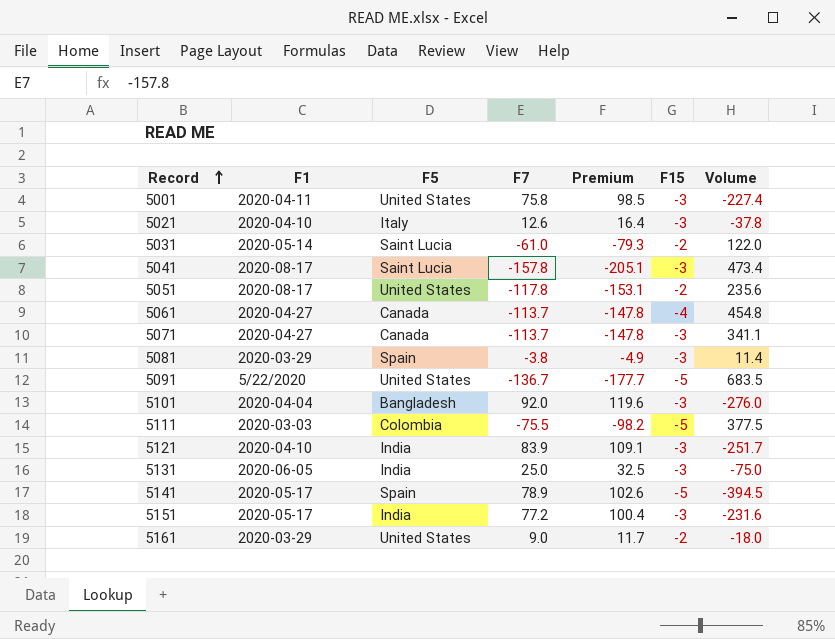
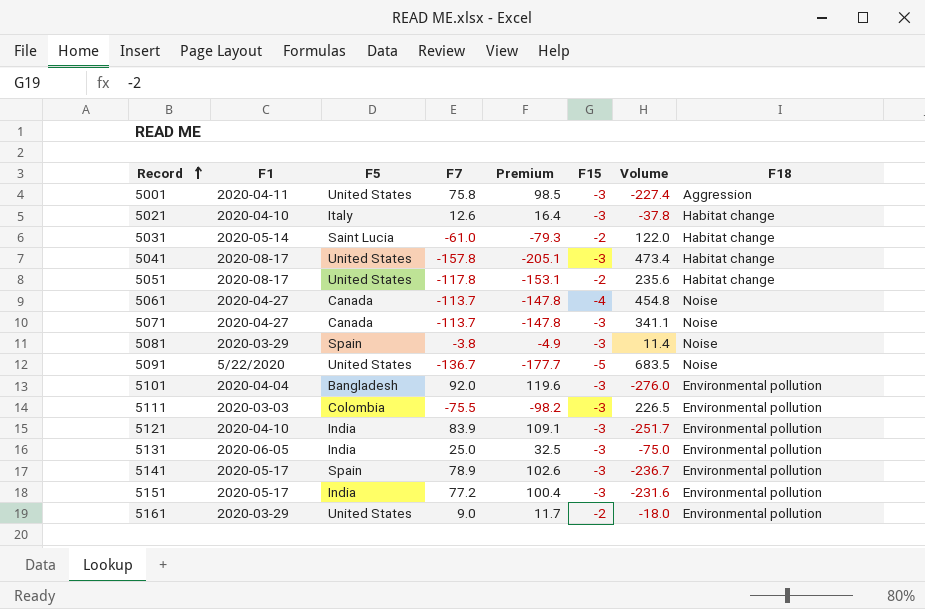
column F18 | position: none -> 8
5041 | F5: Saint Lucia -> United States
5111 | F15: -5 -> -3
5111 | Volume: 377.5 -> 226.5
5141 | F15: -5 -> -3
5141 | Volume: -394.5 -> -236.7

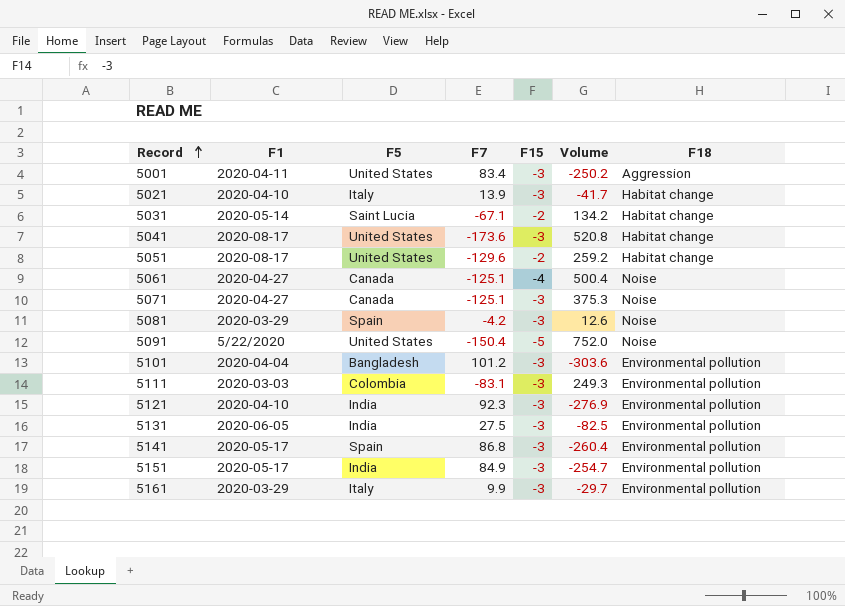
column Premium | formula: [F7] * 1.3 -> none
5001 | F7: 75.8 -> 83.4
5001 | Volume: -227.4 -> -250.2
5021 | F7: 12.6 -> 13.9
5021 | Volume: -37.8 -> -41.7
5031 | F7: -61.0 -> -67.1
5031 | Volume: 122.0 -> 134.2
5041 | F7: -157.8 -> -173.6
5041 | Volume: 473.4 -> 520.8
5051 | F7: -117.8 -> -129.6
5051 | Volume: 235.6 -> 259.2
5061 | F7: -113.7 -> -125.1
5061 | Volume: 454.8 -> 500.4
5071 | F7: -113.7 -> -125.1
5071 | Volume: 341.1 -> 375.3
5081 | F7: -3.8 -> -4.2
5081 | Volume: 11.4 -> 12.6
5091 | F7: -136.7 -> -150.4
5091 | Volume: 683.5 -> 752.0
5101 | F7: 92.0 -> 101.2
5101 | Volume: -276.0 -> -303.6
5111 | F7: -75.5 -> -83.1
5111 | Volume: 226.5 -> 249.3
5121 | F7: 83.9 -> 92.3
5121 | Volume: -251.7 -> -276.9
5131 | F7: 25.0 -> 27.5
5131 | Volume: -75.0 -> -82.5
5141 | F7: 78.9 -> 86.8
5141 | Volume: -236.7 -> -260.4
5151 | F7: 77.2 -> 84.9
5151 | Volume: -231.6 -> -254.7
5161 | F5: United States -> Italy
5161 | F7: 9.0 -> 9.9
5161 | F15: -2 -> -3
5161 | Volume: -18.0 -> -29.7

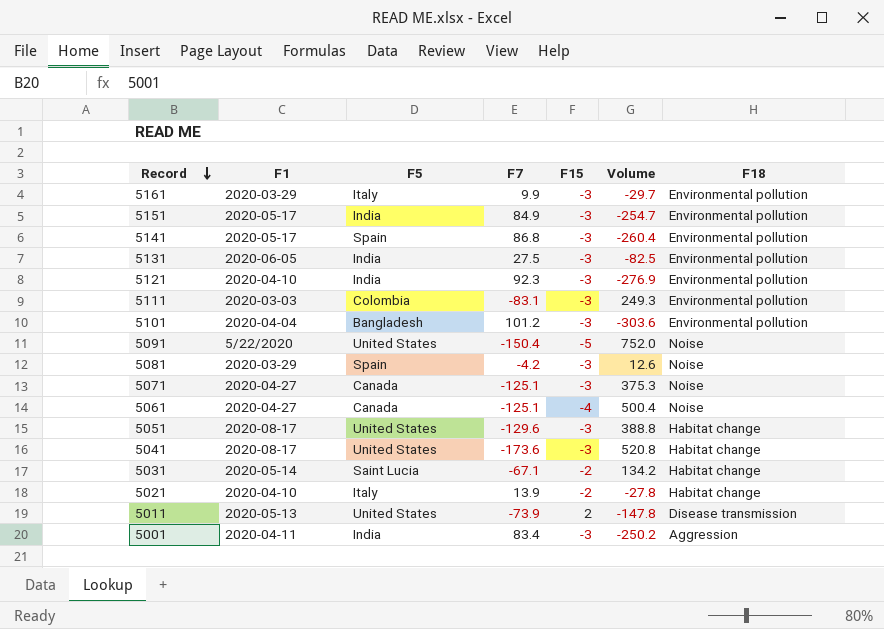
row order: Record ascending -> Record descending
5051 | F15: -2 -> -3
5051 | Volume: 259.2 -> 388.8
5021 | F15: -3 -> -2
5021 | Volume: -41.7 -> -27.8
row 5011: none -> 2020-05-13 | United States | -73.9 | 2 | -147.8 | Disease transmission
5001 | F5: United States -> India

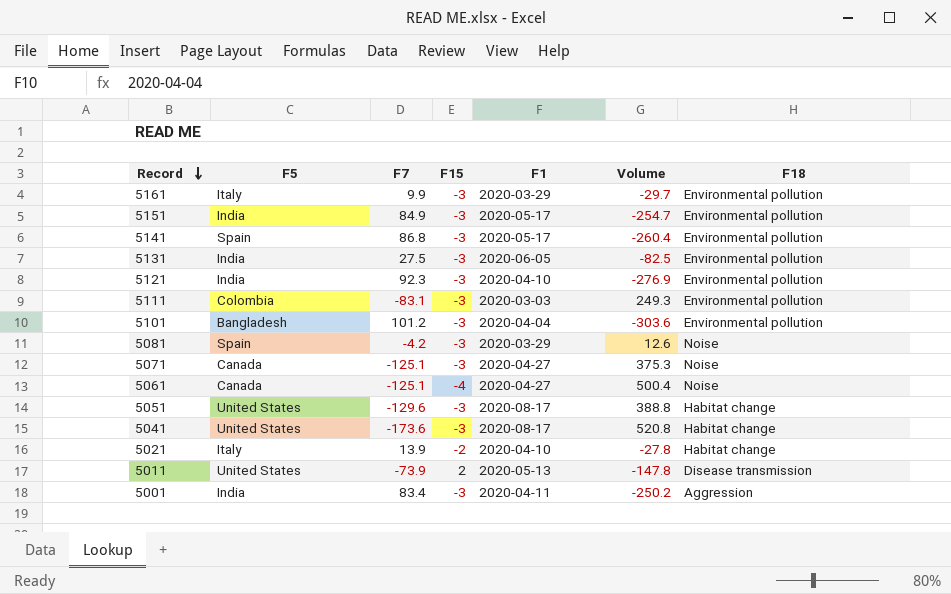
column F1 | position: 2 -> 5
row 5091: 5/22/2020 | United States | -150.4 | -5 | 752.0 | Noise -> none
row 5031: 2020-05-14 | Saint Lucia | -67.1 | -2 | 134.2 | Habitat change -> none

